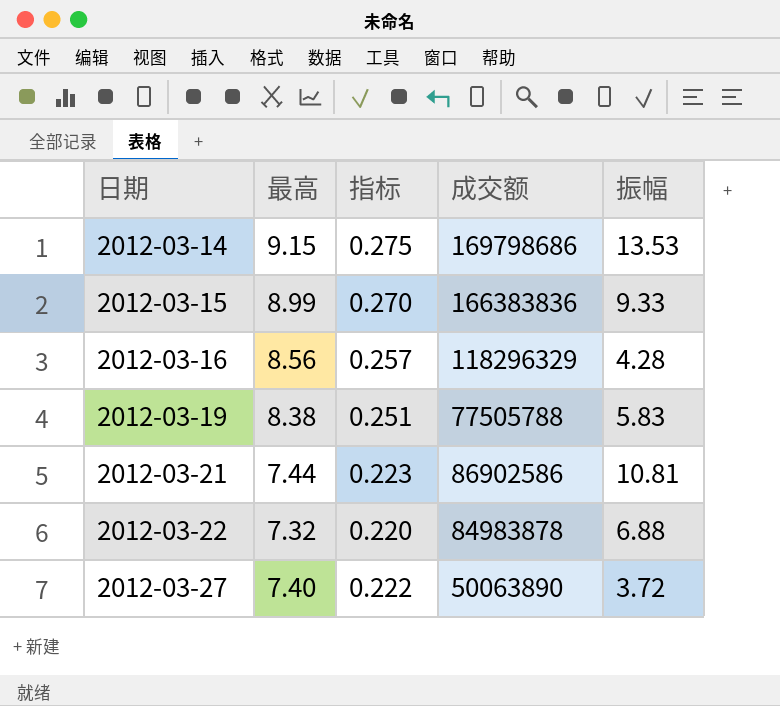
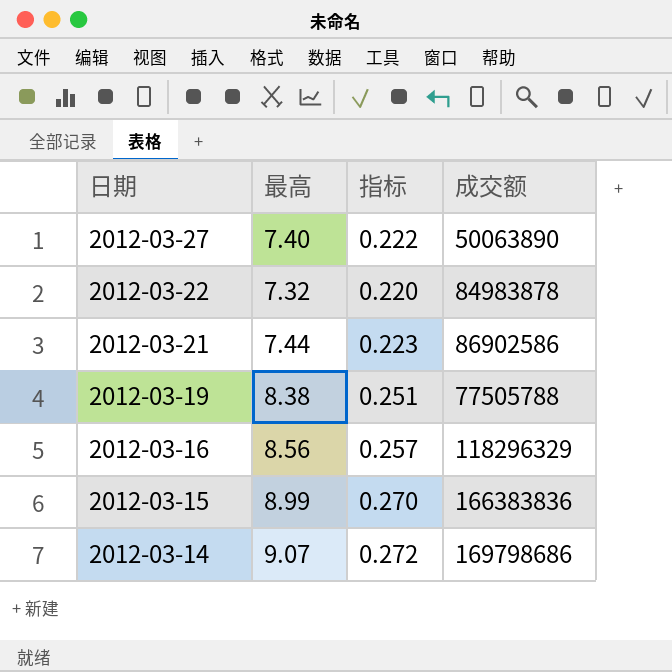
row order: 日期 ascending -> 日期 descending
column 振幅 | position: 5 -> none
2012-03-14 | 最高: 9.15 -> 9.07
2012-03-14 | 指标: 0.275 -> 0.272

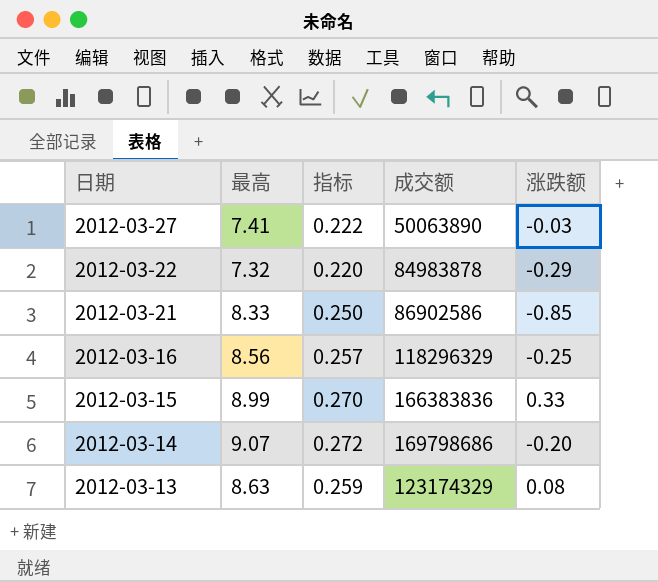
column 涨跌额 | position: none -> 5
row 2012-03-19: 8.38 | 0.251 | 77505788 -> none
2012-03-27 | 最高: 7.40 -> 7.41
2012-03-21 | 最高: 7.44 -> 8.33
2012-03-21 | 指标: 0.223 -> 0.250
row 2012-03-13: none -> 8.63 | 0.259 | 123174329 | 0.08

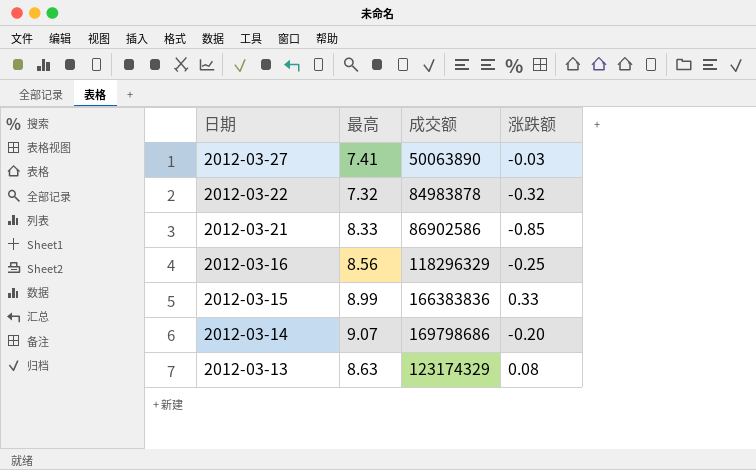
column 指标 | formula: [最高] * 0.03 -> none
2012-03-22 | 涨跌额: -0.29 -> -0.32

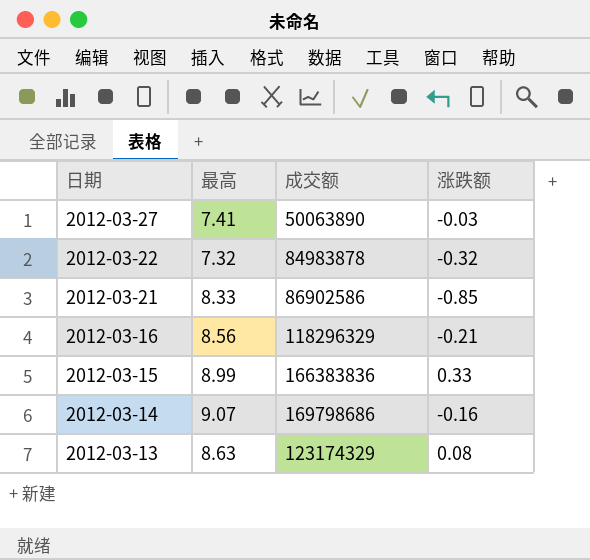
2012-03-16 | 涨跌额: -0.25 -> -0.21
2012-03-14 | 涨跌额: -0.20 -> -0.16

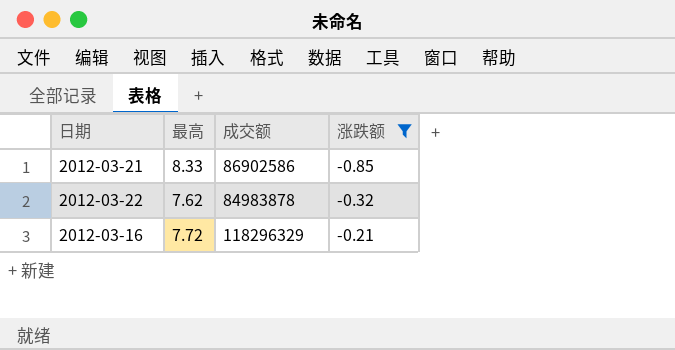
filter: none -> 涨跌额 <= -0.21
row order: 日期 descending -> 涨跌额 ascending
2012-03-22 | 最高: 7.32 -> 7.62
2012-03-16 | 最高: 8.56 -> 7.72

